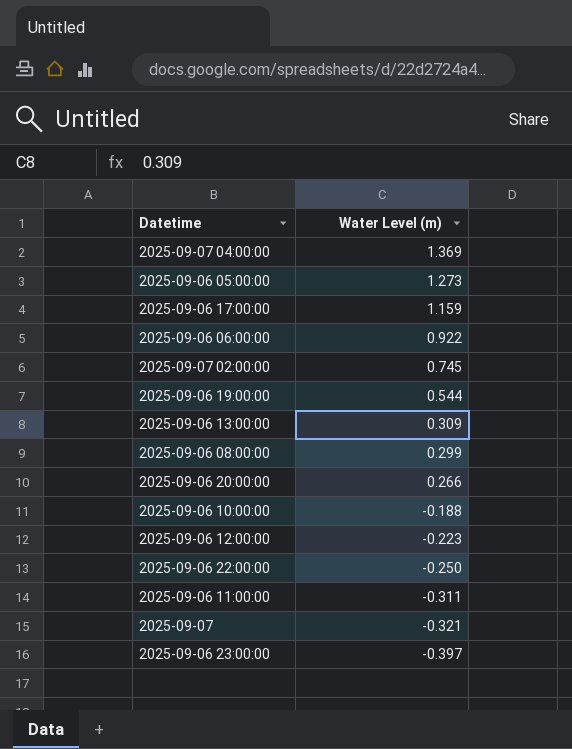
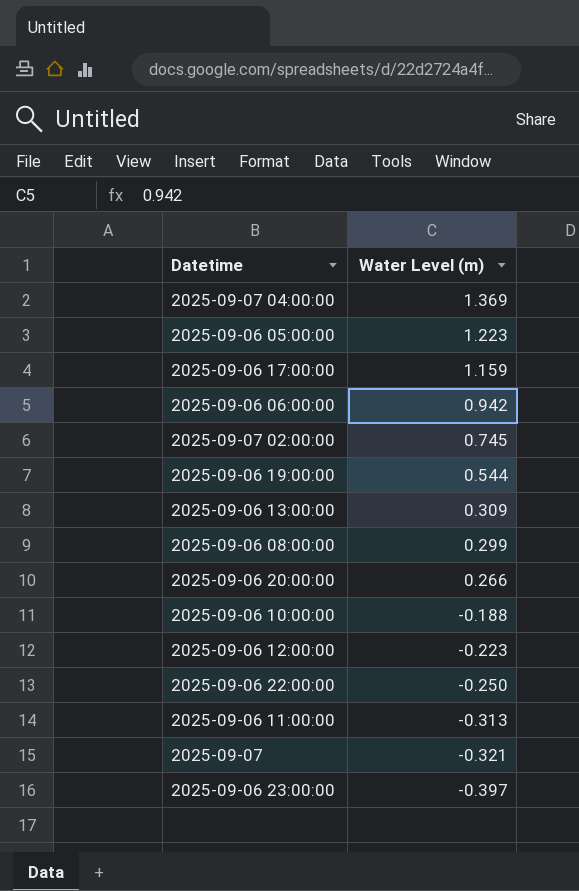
2025-09-06 05:00:00 | Water Level (m): 1.273 -> 1.223
2025-09-06 06:00:00 | Water Level (m): 0.922 -> 0.942
2025-09-06 11:00:00 | Water Level (m): -0.311 -> -0.313

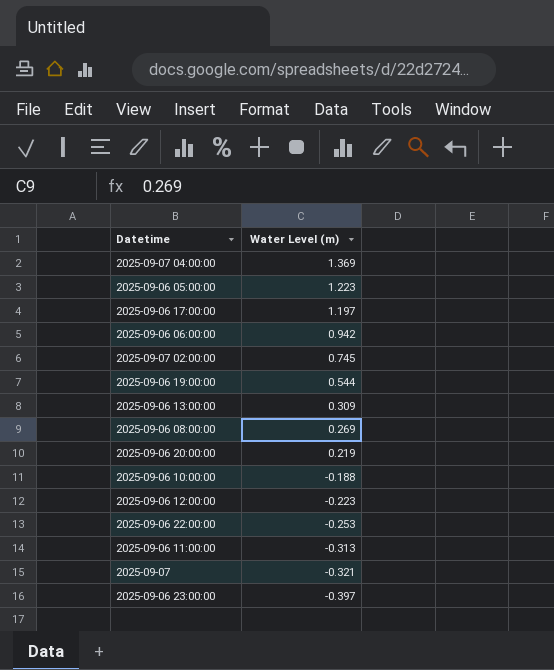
2025-09-06 17:00:00 | Water Level (m): 1.159 -> 1.197
2025-09-06 08:00:00 | Water Level (m): 0.299 -> 0.269
2025-09-06 20:00:00 | Water Level (m): 0.266 -> 0.219
2025-09-06 22:00:00 | Water Level (m): -0.250 -> -0.253

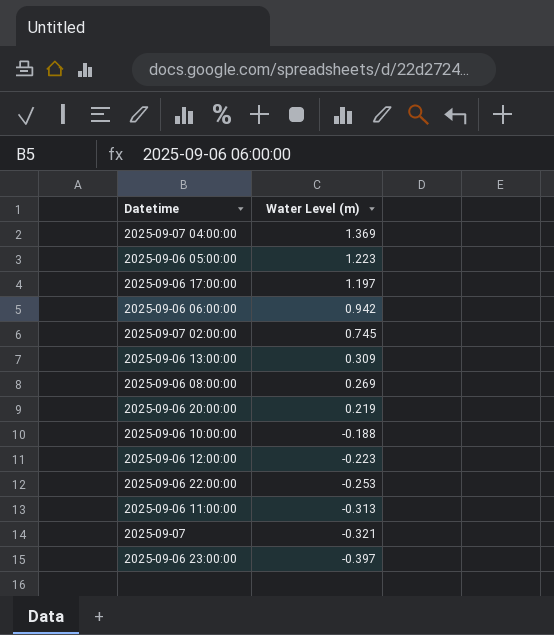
row 2025-09-06 19:00:00: 0.544 -> none

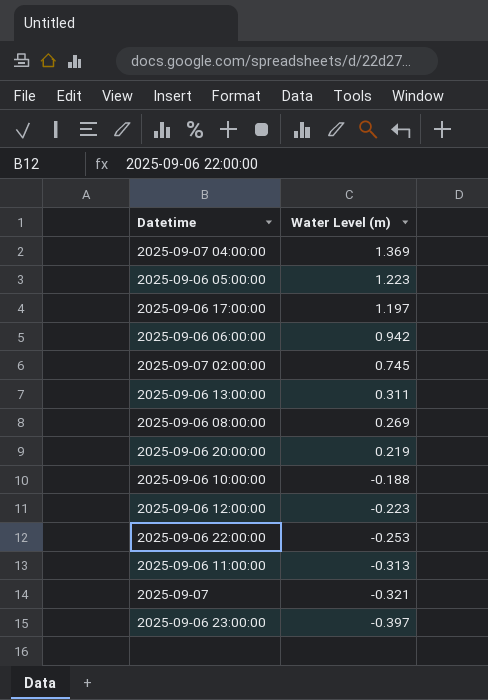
2025-09-06 13:00:00 | Water Level (m): 0.309 -> 0.311

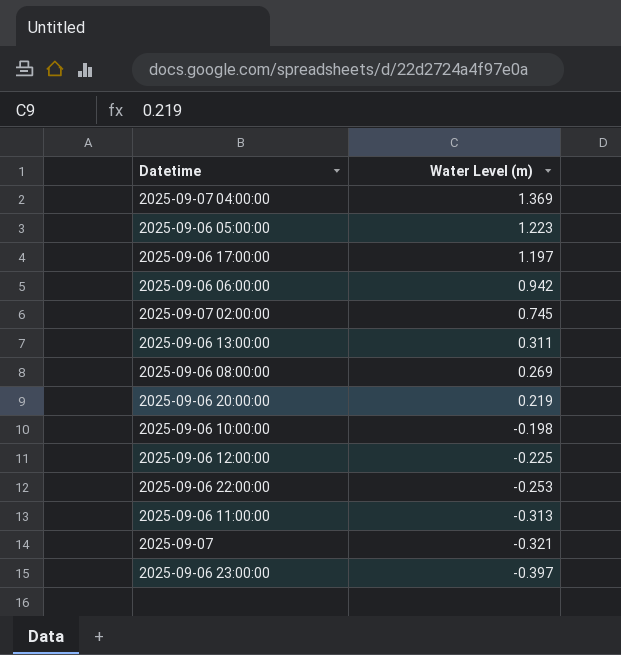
2025-09-06 10:00:00 | Water Level (m): -0.188 -> -0.198
2025-09-06 12:00:00 | Water Level (m): -0.223 -> -0.225

